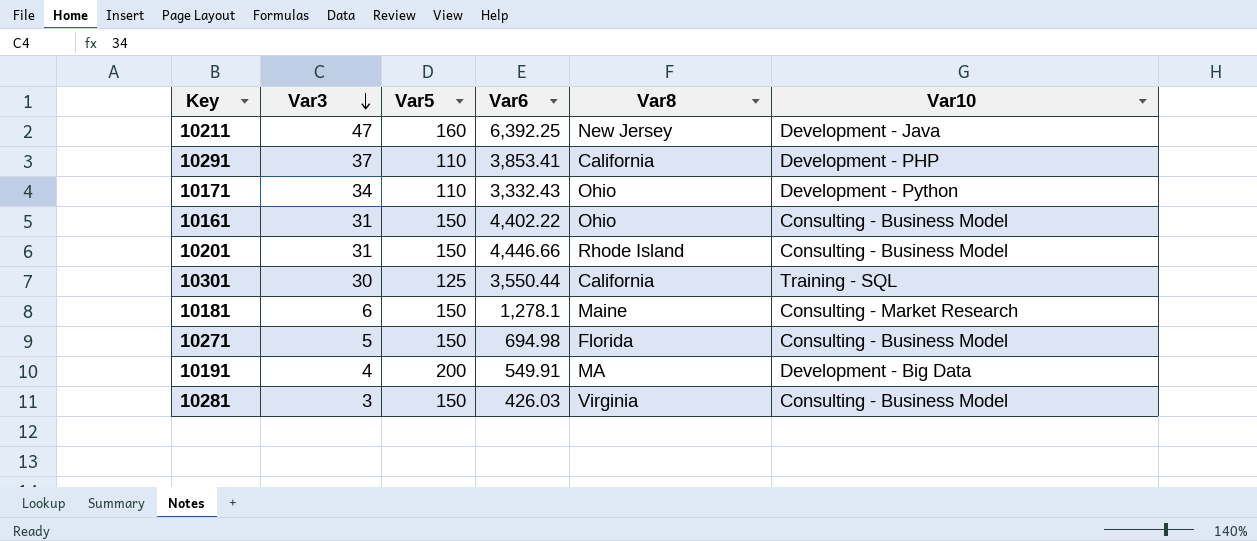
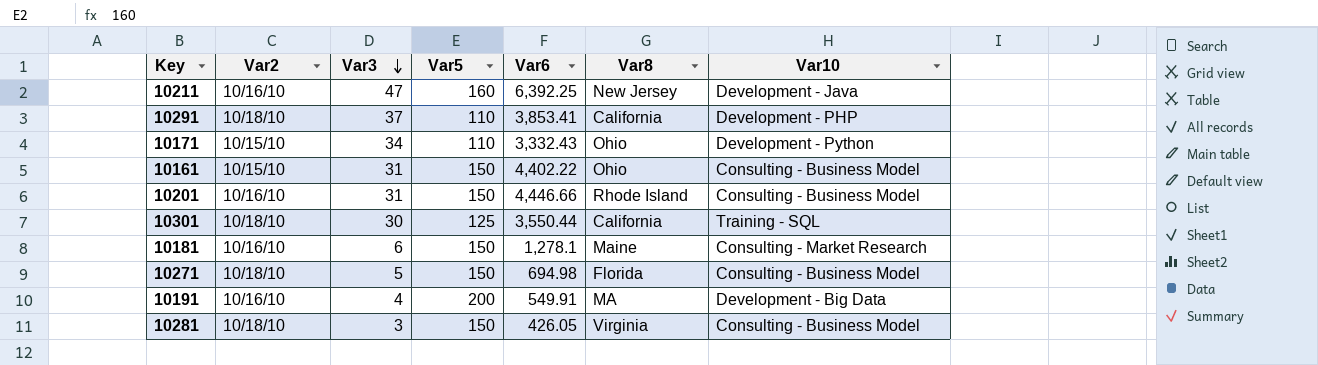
column Var2 | position: none -> 2
10281 | Var6: 426.03 -> 426.05

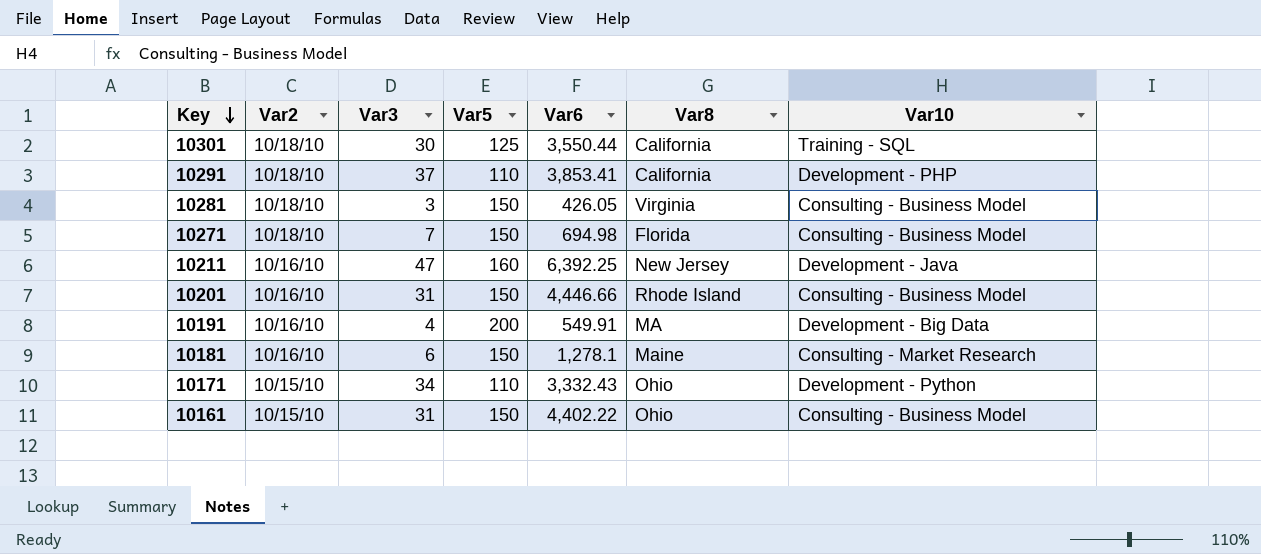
row order: Var3 descending -> Key descending
10271 | Var3: 5 -> 7

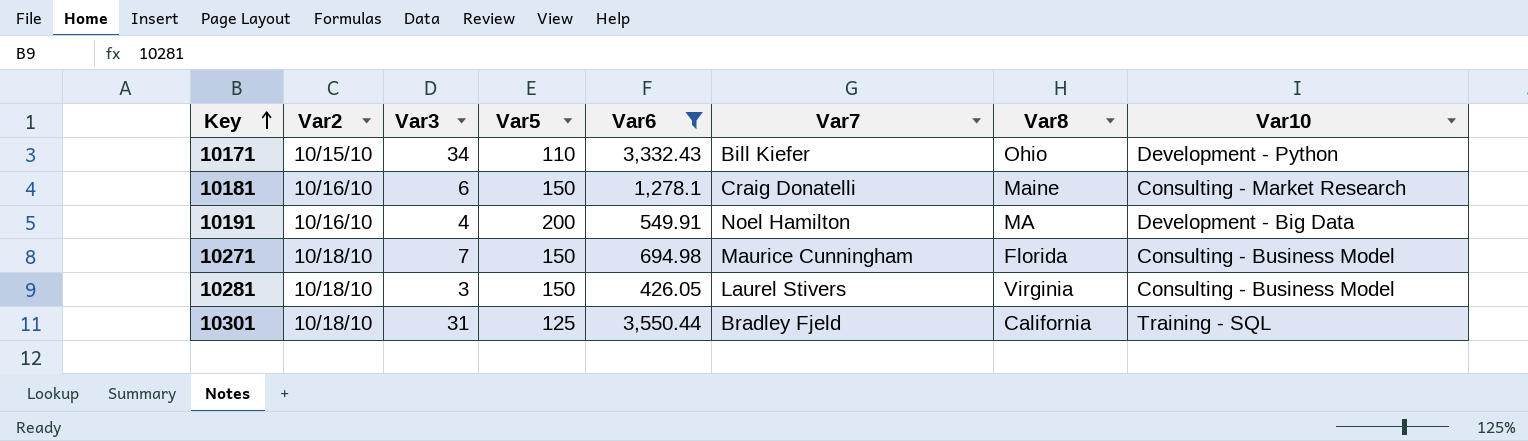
filter: none -> Var6 <= 3,550.44
row order: Key descending -> Key ascending
column Var7 | position: none -> 6
10301 | Var3: 30 -> 31

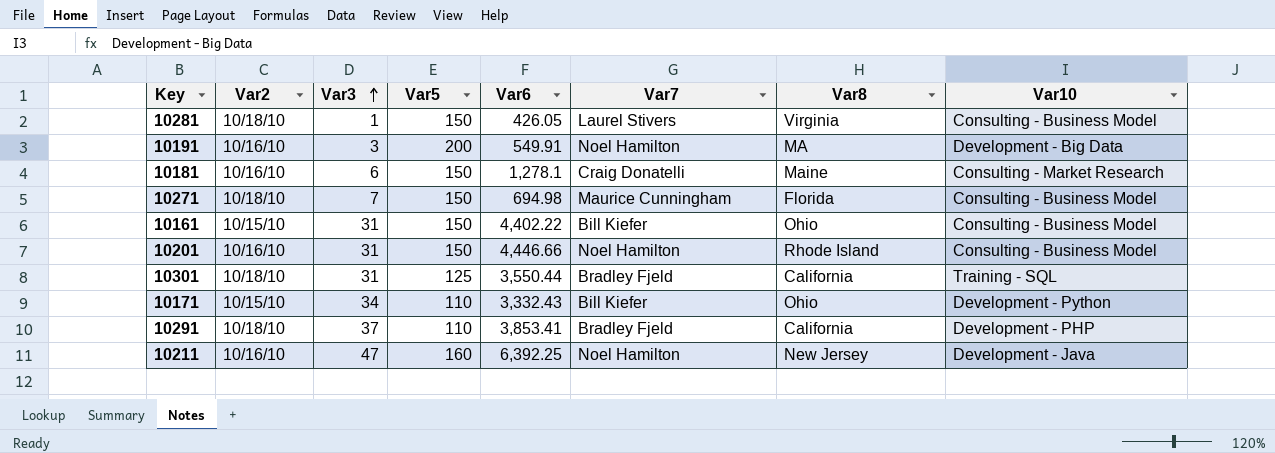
filter: Var6 <= 3,550.44 -> none
row order: Key ascending -> Var3 ascending
10281 | Var3: 3 -> 1
10191 | Var3: 4 -> 3

